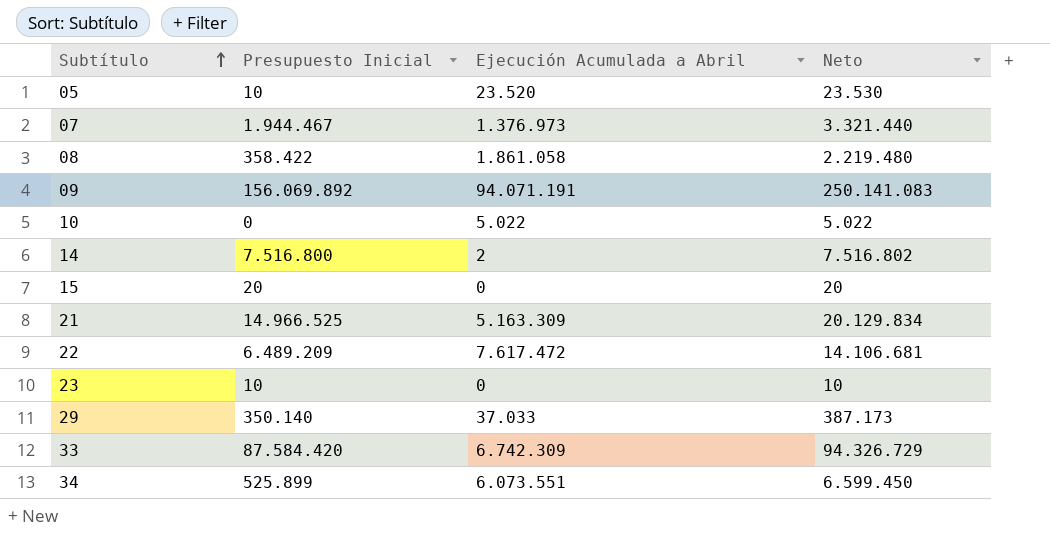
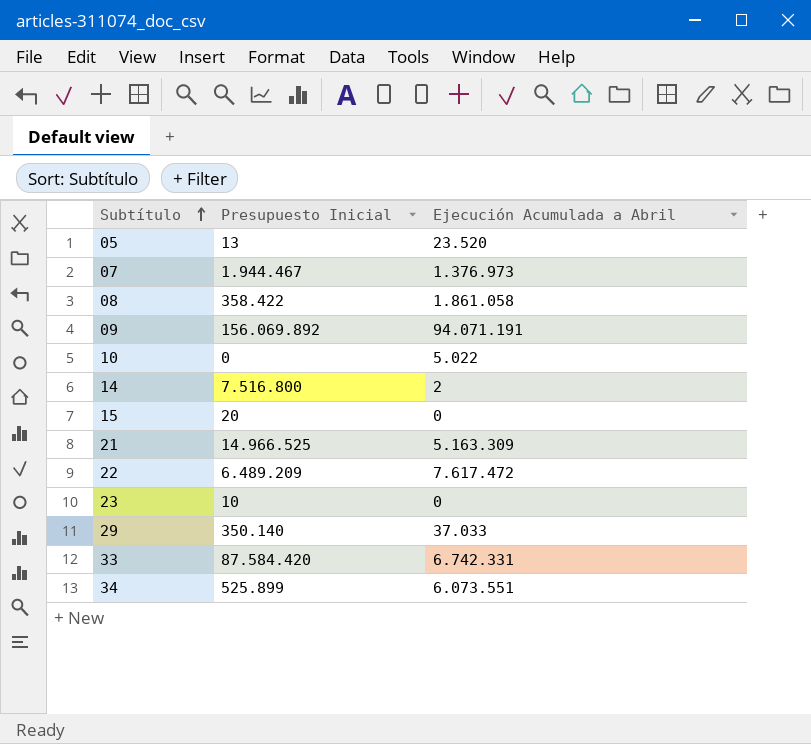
column Neto | formula: [Presupuesto Inicial] + [Ejecución Acumulada a Abril] -> none
05 | Presupuesto Inicial: 10 -> 13
33 | Ejecución Acumulada a Abril: 6.742.309 -> 6.742.331

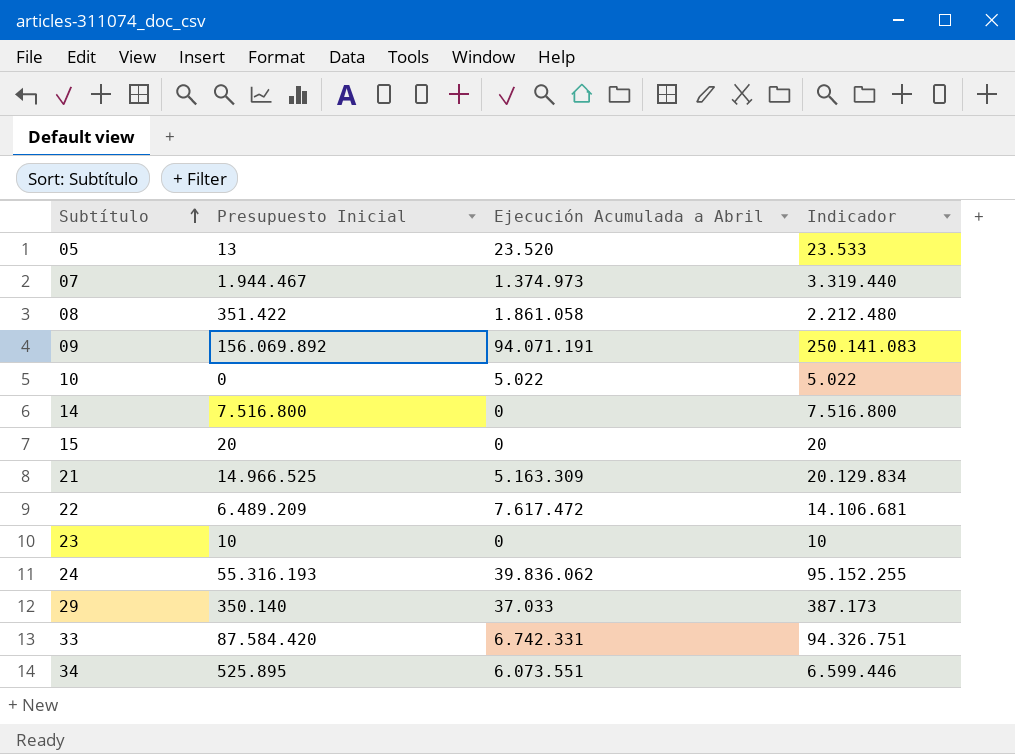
column Indicador | formula: none -> [Presupuesto Inicial] + [Ejecución Acumulada a Abril]
07 | Ejecución Acumulada a Abril: 1.376.973 -> 1.374.973
08 | Presupuesto Inicial: 358.422 -> 351.422
14 | Ejecución Acumulada a Abril: 2 -> 0
row 24: none -> 55.316.193 | 39.836.062 | 95.152.255
34 | Presupuesto Inicial: 525.899 -> 525.895

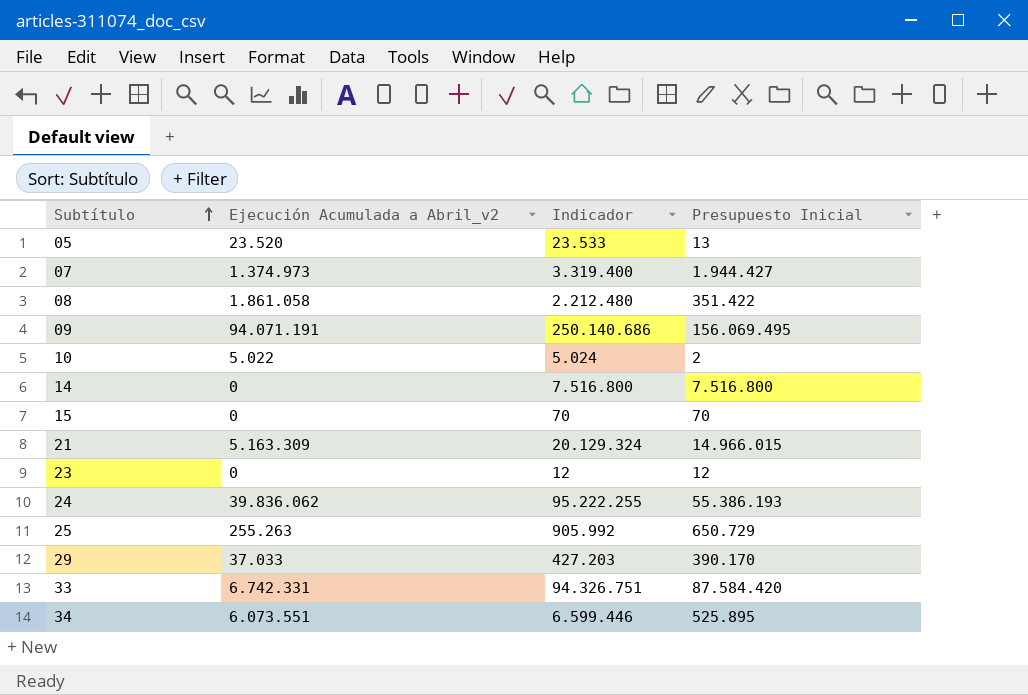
column name: Ejecución Acumulada a Abril -> Ejecución Acumulada a Abril_v2
column Presupuesto Inicial | position: 2 -> 4
row 22: 6.489.209 | 7.617.472 | 14.106.681 -> none
07 | Indicador: 3.319.440 -> 3.319.400
07 | Presupuesto Inicial: 1.944.467 -> 1.944.427
09 | Indicador: 250.141.083 -> 250.140.686
09 | Presupuesto Inicial: 156.069.892 -> 156.069.495
10 | Indicador: 5.022 -> 5.024
10 | Presupuesto Inicial: 0 -> 2
15 | Indicador: 20 -> 70
15 | Presupuesto Inicial: 20 -> 70
21 | Indicador: 20.129.834 -> 20.129.324
21 | Presupuesto Inicial: 14.966.525 -> 14.966.015
23 | Indicador: 10 -> 12
23 | Presupuesto Inicial: 10 -> 12
24 | Indicador: 95.152.255 -> 95.222.255
24 | Presupuesto Inicial: 55.316.193 -> 55.386.193
row 25: none -> 255.263 | 905.992 | 650.729
29 | Indicador: 387.173 -> 427.203
29 | Presupuesto Inicial: 350.140 -> 390.170

